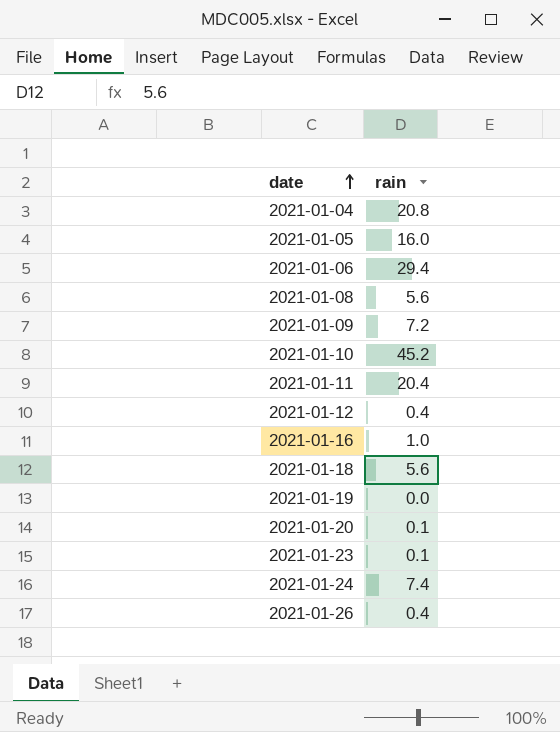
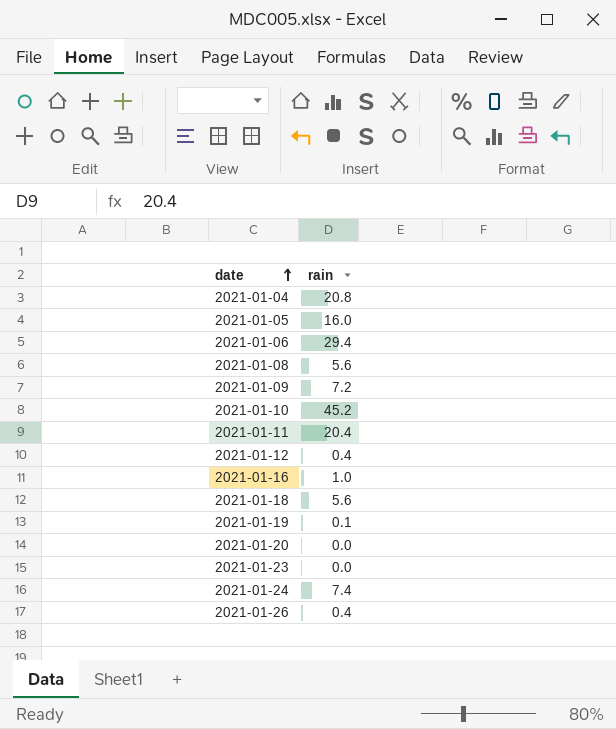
2021-01-19 | rain: 0.0 -> 0.1
2021-01-20 | rain: 0.1 -> 0.0
2021-01-23 | rain: 0.1 -> 0.0

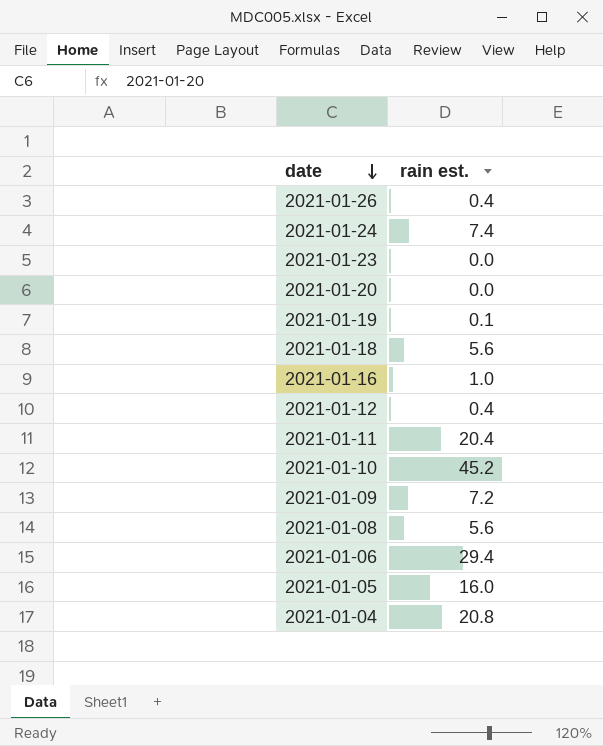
row order: date ascending -> date descending
column name: rain -> rain est.

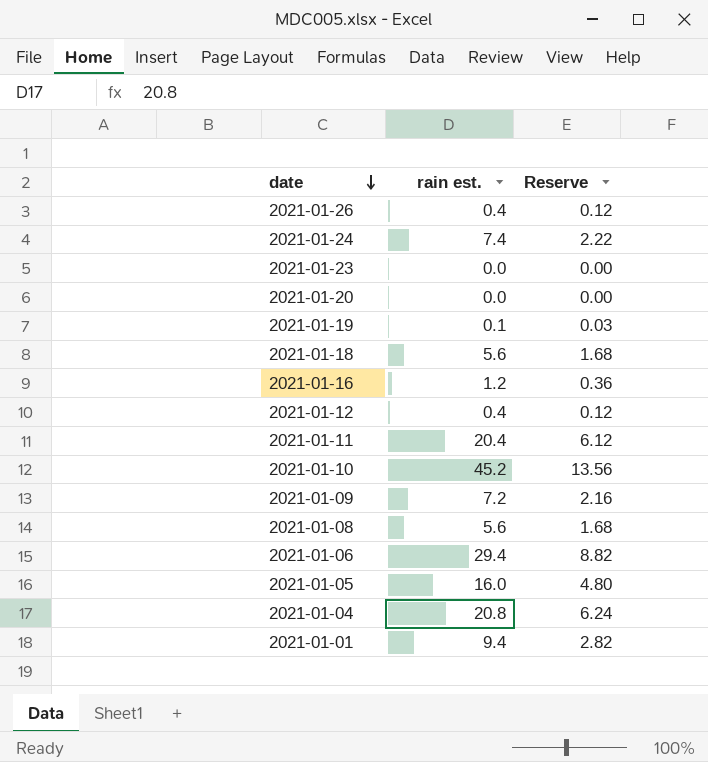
column Reserve | formula: none -> [rain est.] * 0.3
2021-01-16 | rain est.: 1.0 -> 1.2
row 2021-01-01: none -> 9.4 | 2.82

